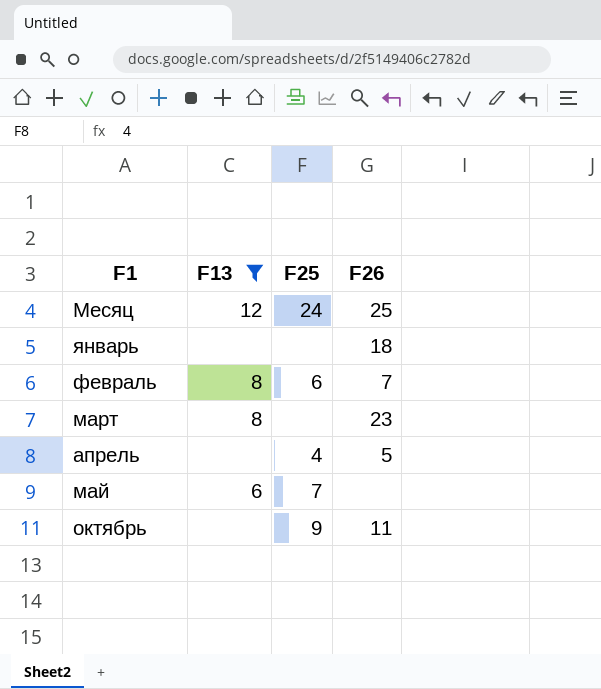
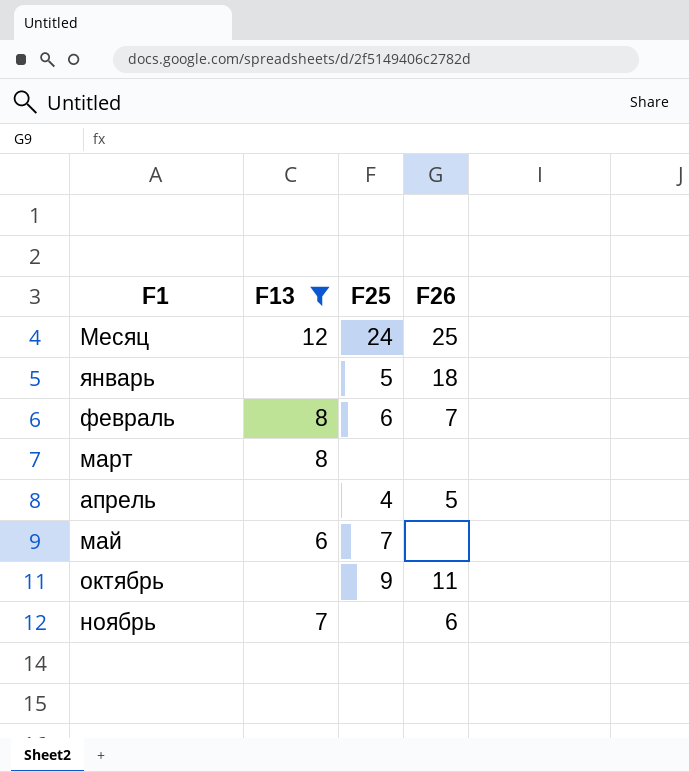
январь | F25: none -> 5
март | F26: 23 -> none
row ноябрь: none -> 7 | none | 6

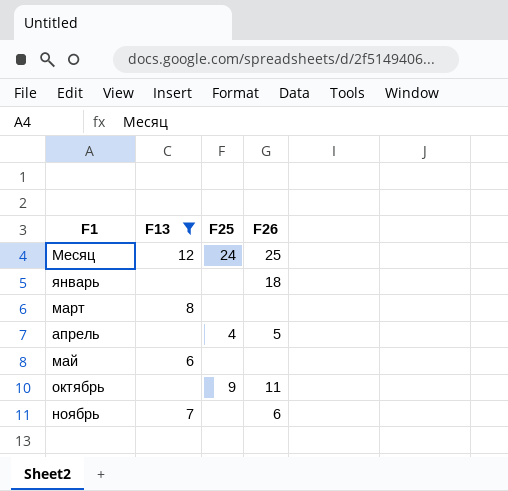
row февраль: 8 | 6 | 7 -> none
январь | F25: 5 -> none
май | F25: 7 -> none

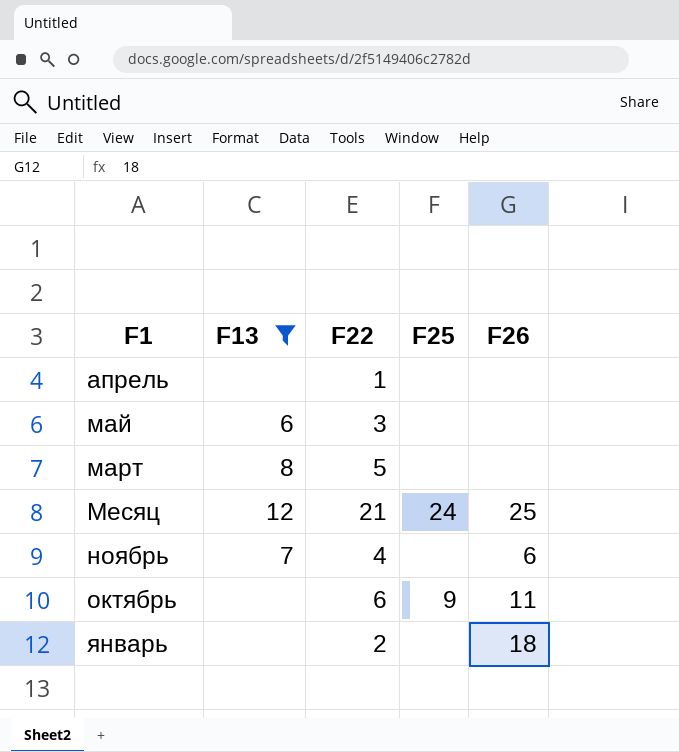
row order: none -> F1 ascending
column F22 | position: none -> 3
апрель | F25: 4 -> none
апрель | F26: 5 -> none

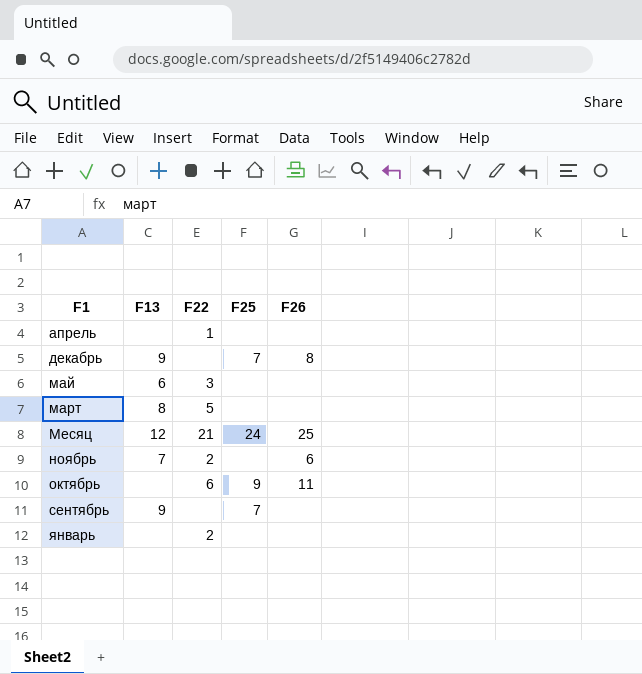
filter: F13 != 9 -> none
ноябрь | F22: 4 -> 2
январь | F26: 18 -> none

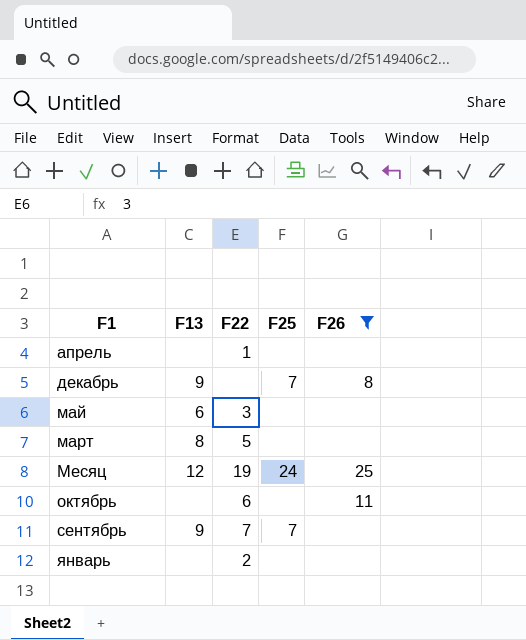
filter: none -> F26 != 6
Месяц | F22: 21 -> 19
октябрь | F25: 9 -> none
сентябрь | F22: none -> 7

